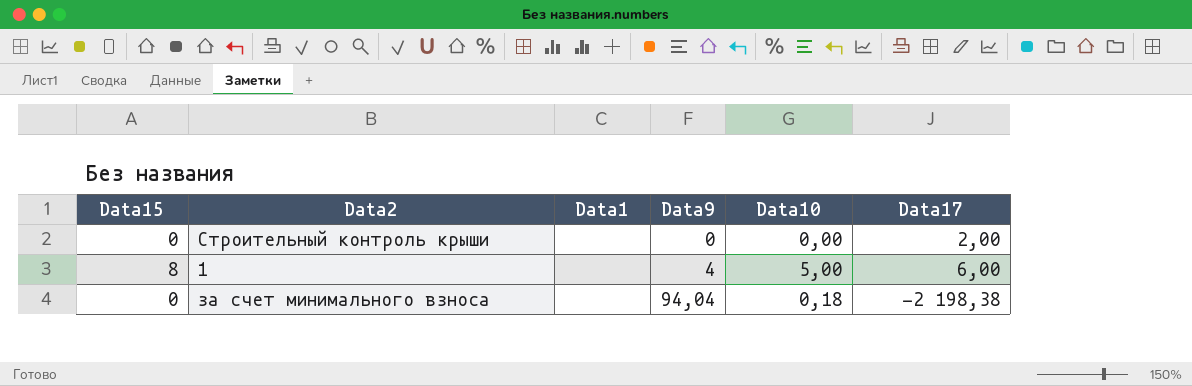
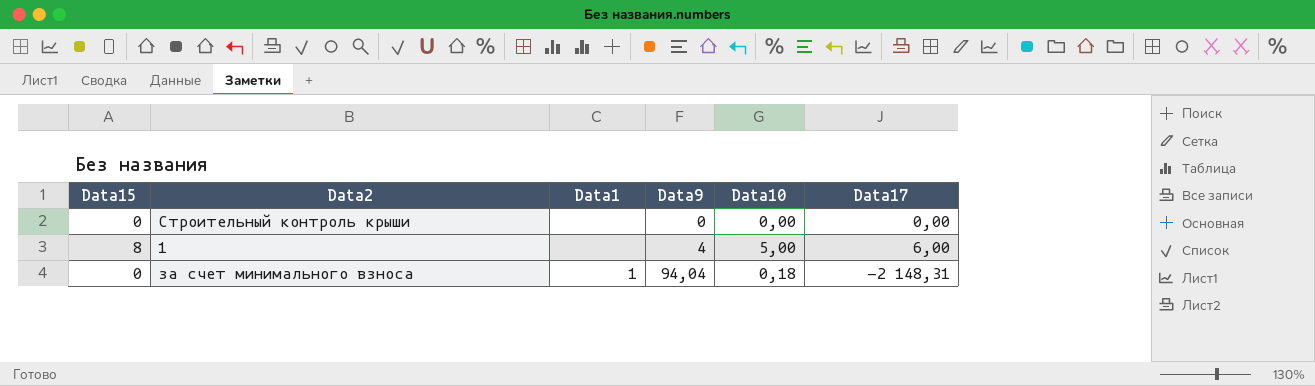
Строительный контроль крыши | Data17: 2,00 -> 0,00
за счет минимального взноса | Data1: none -> 1
за счет минимального взноса | Data17: -2 198,38 -> -2 148,31

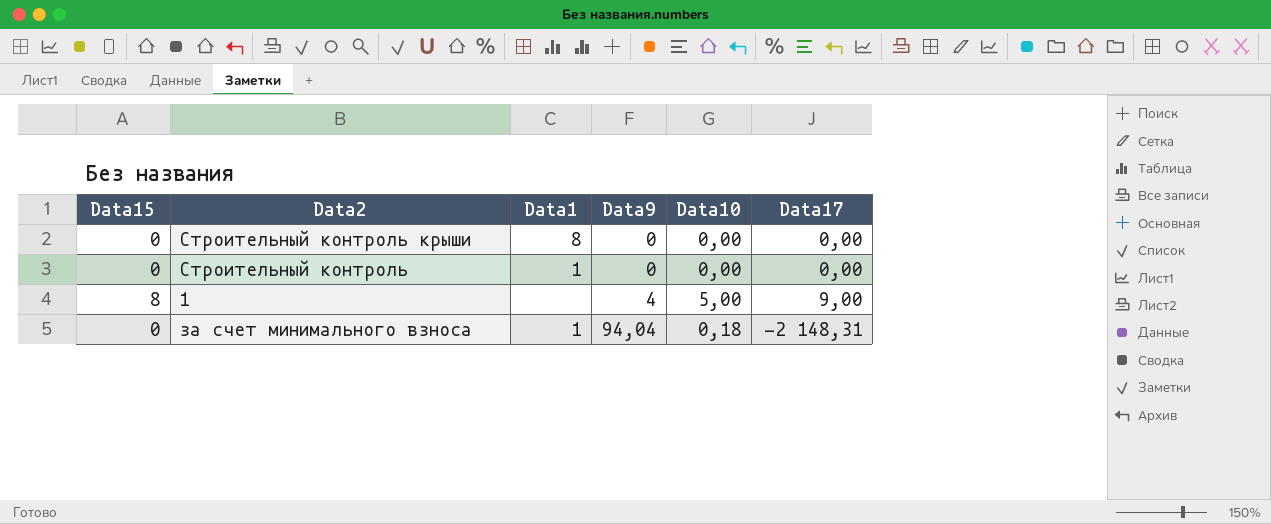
Строительный контроль крыши | Data1: none -> 8
row Строительный контроль: none -> 0 | 1 | 0 | 0,00 | 0,00
1 | Data17: 6,00 -> 9,00

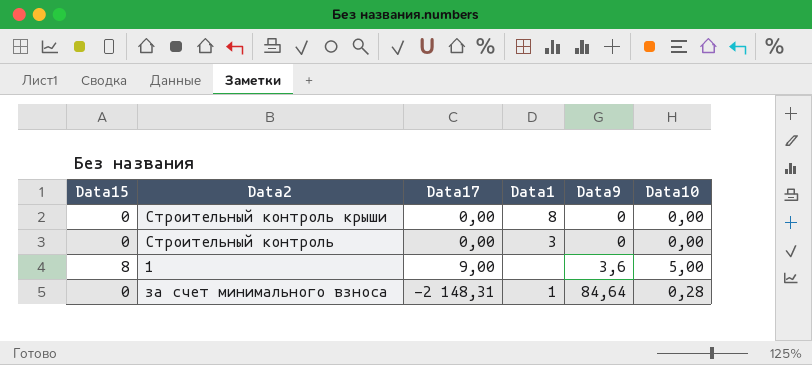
column Data17 | position: 6 -> 3
Строительный контроль | Data1: 1 -> 3
1 | Data9: 4 -> 3,6
за счет минимального взноса | Data9: 94,04 -> 84,64
за счет минимального взноса | Data10: 0,18 -> 0,28

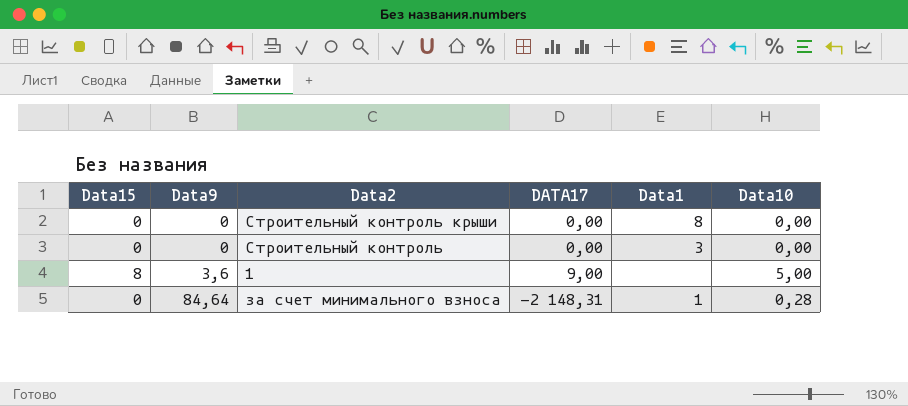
column Data9 | position: 5 -> 2
column name: Data17 -> DATA17

